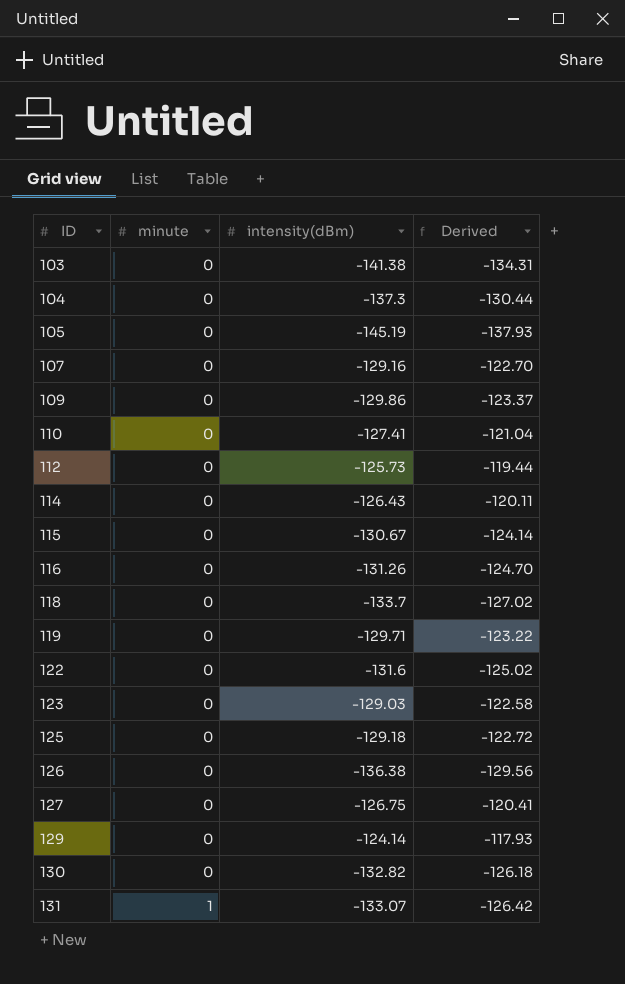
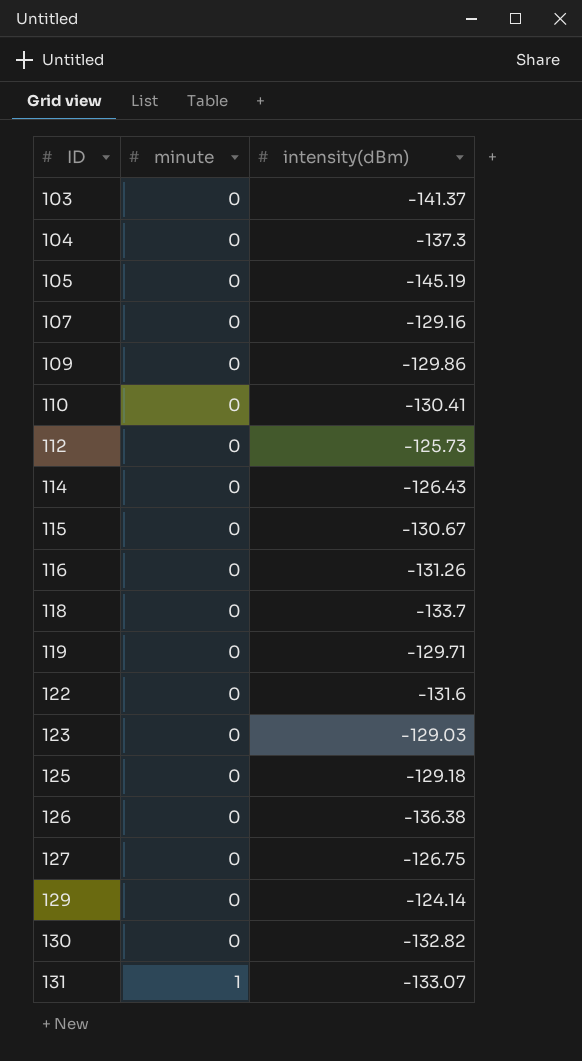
column Derived | formula: [intensity(dBm)] * 0.95 -> none
103 | intensity(dBm): -141.38 -> -141.37
110 | intensity(dBm): -127.41 -> -130.41

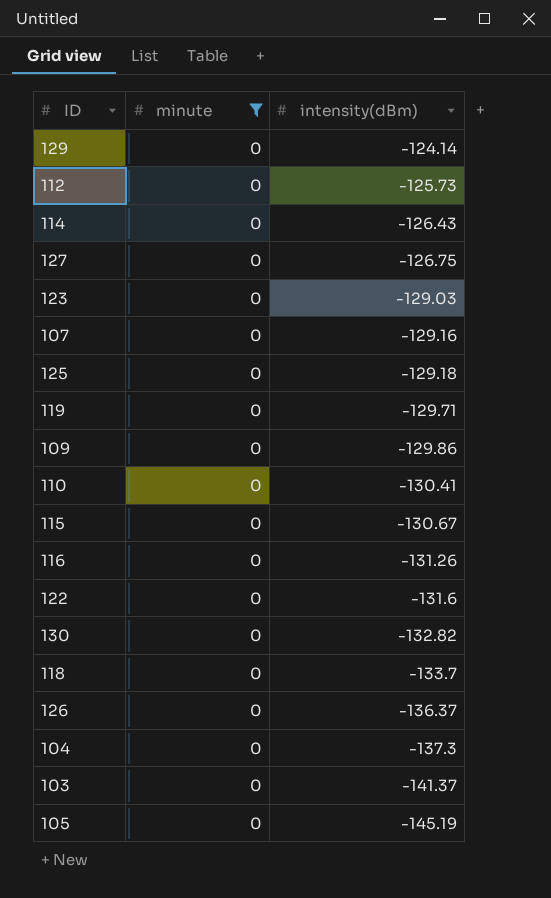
filter: none -> minute = 0
row order: ID ascending -> intensity(dBm) descending
126 | intensity(dBm): -136.38 -> -136.37

